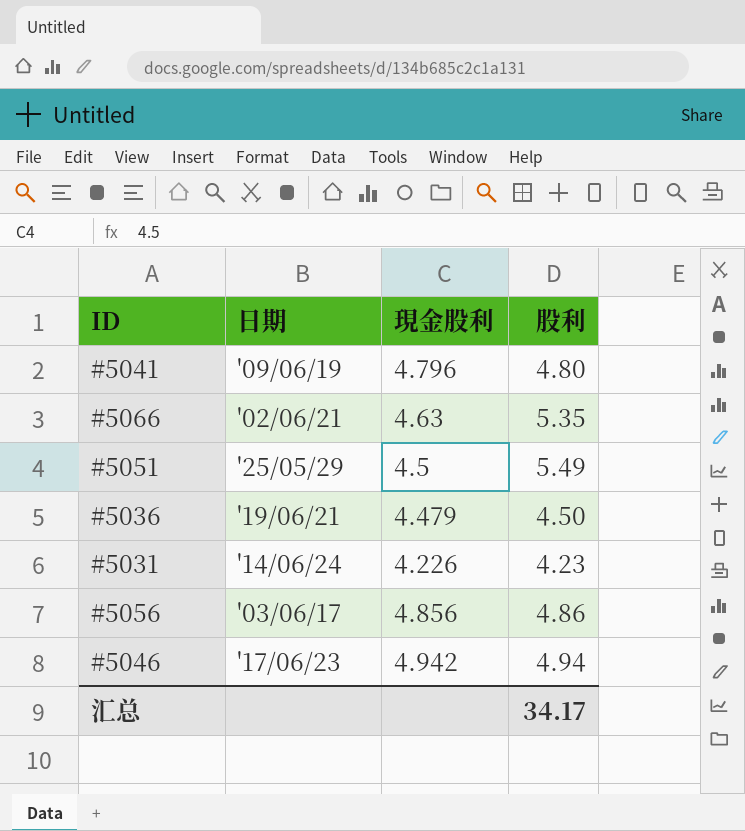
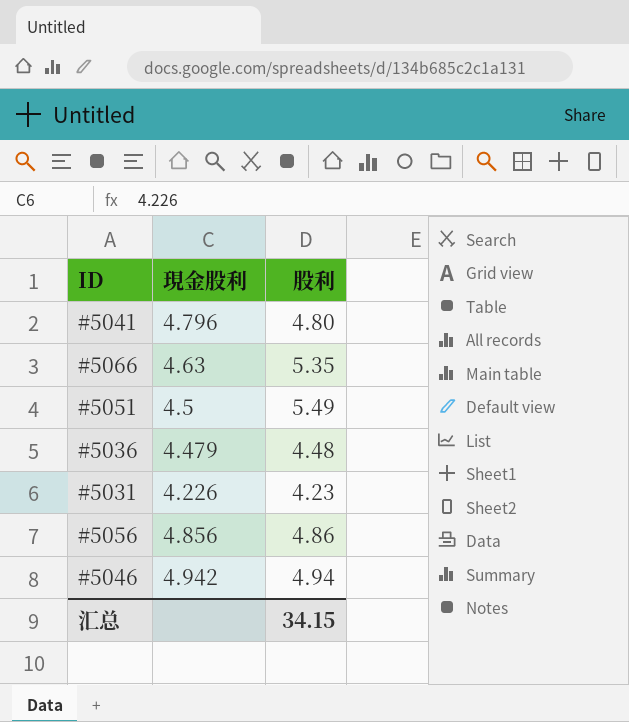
column 日期 | position: 2 -> none
#5036 | 股利: 4.50 -> 4.48
汇总 | 股利: 34.17 -> 34.15

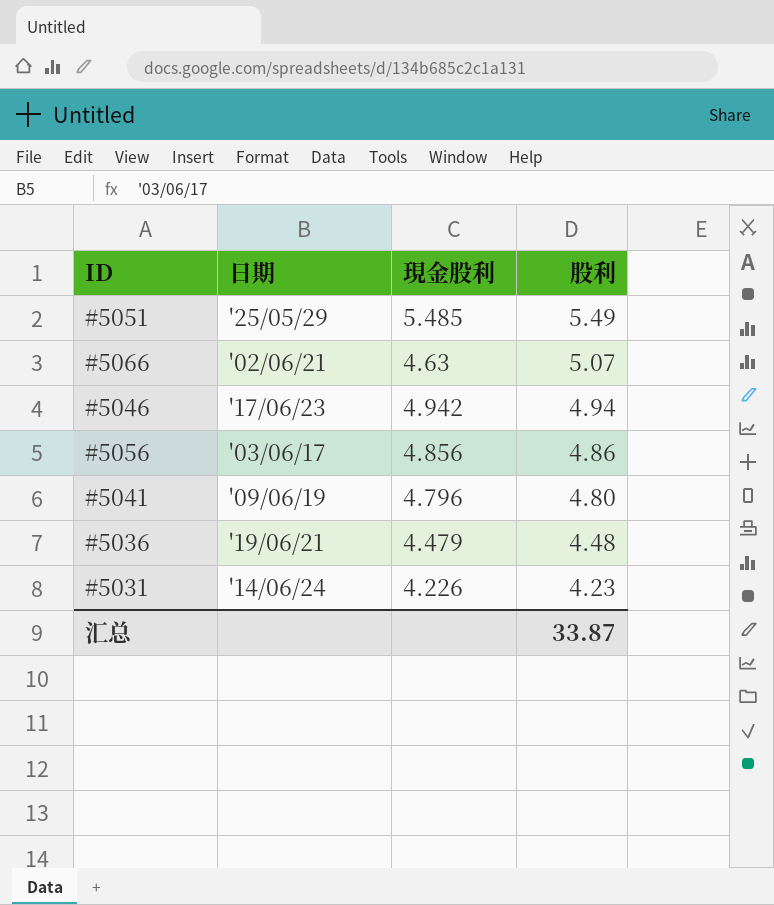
row order: none -> 股利 descending
column 日期 | position: none -> 2
#5051 | 現金股利: 4.5 -> 5.485
#5066 | 股利: 5.35 -> 5.07
汇总 | 股利: 34.15 -> 33.87

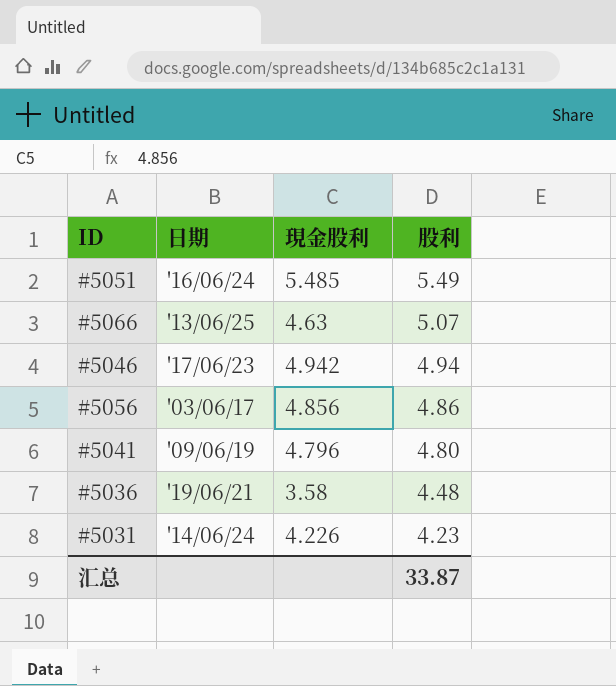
#5051 | 日期: '25/05/29 -> '16/06/24
#5066 | 日期: '02/06/21 -> '13/06/25
#5036 | 現金股利: 4.479 -> 3.58

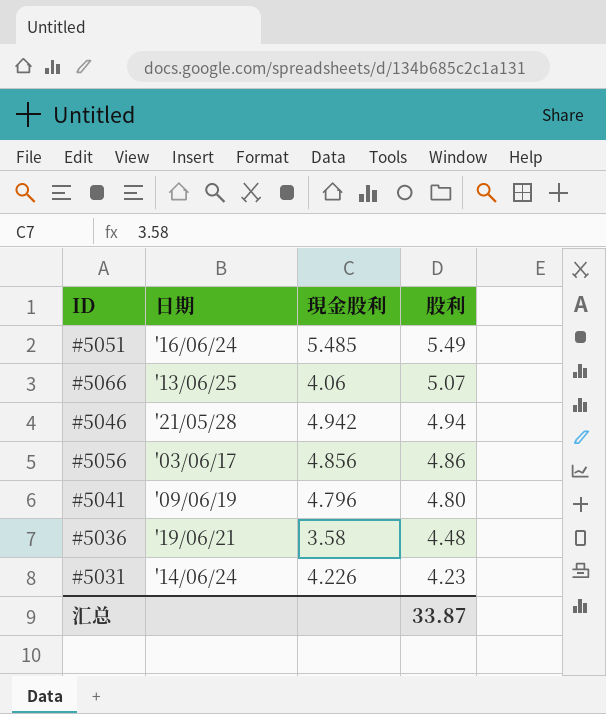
#5066 | 現金股利: 4.63 -> 4.06
#5046 | 日期: '17/06/23 -> '21/05/28

